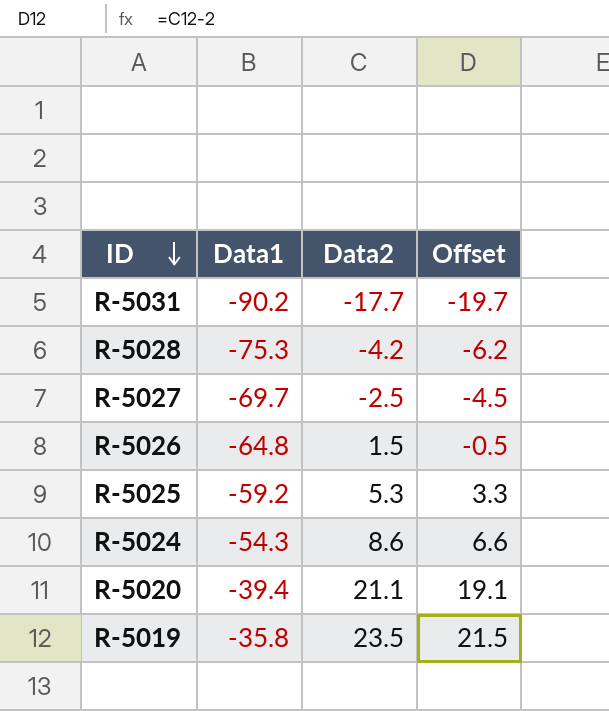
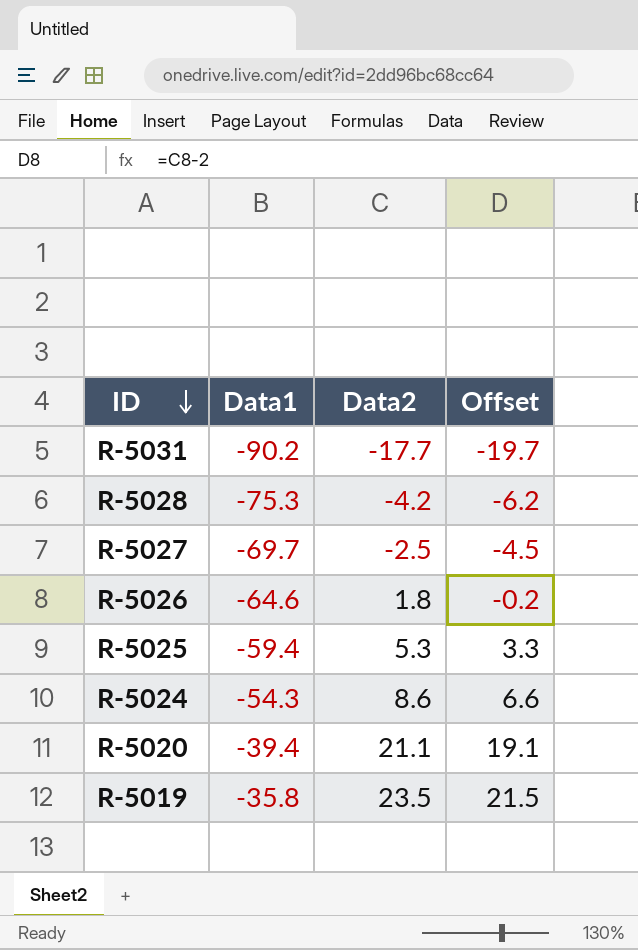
R-5026 | Data1: -64.8 -> -64.6
R-5026 | Data2: 1.5 -> 1.8
R-5026 | Offset: -0.5 -> -0.2
R-5025 | Data1: -59.2 -> -59.4

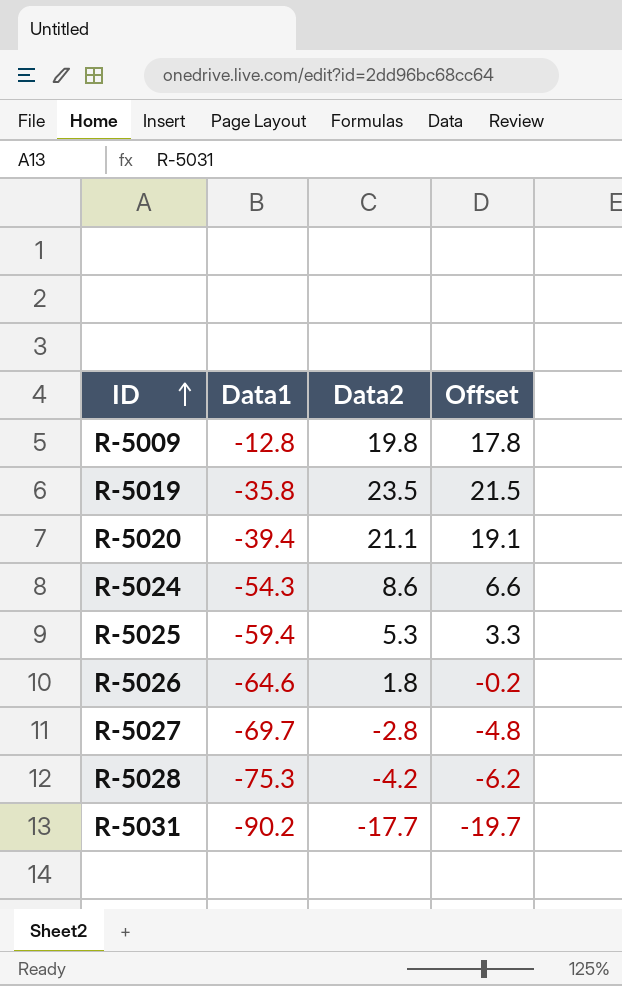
row order: ID descending -> ID ascending
row R-5009: none -> -12.8 | 19.8 | 17.8
R-5027 | Data2: -2.5 -> -2.8
R-5027 | Offset: -4.5 -> -4.8

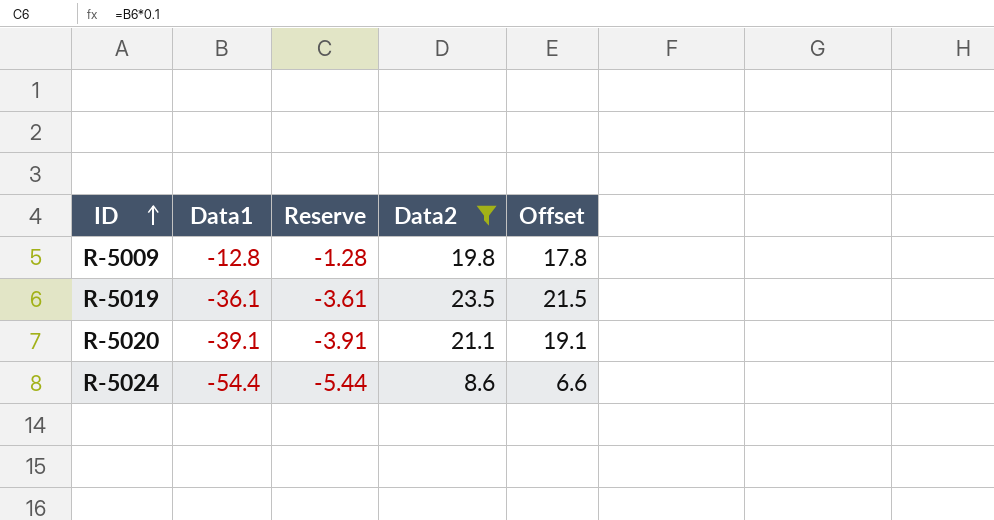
filter: none -> Data2 >= 8.6
column Reserve | formula: none -> [Data1] * 0.1
R-5019 | Data1: -35.8 -> -36.1
R-5020 | Data1: -39.4 -> -39.1
R-5024 | Data1: -54.3 -> -54.4

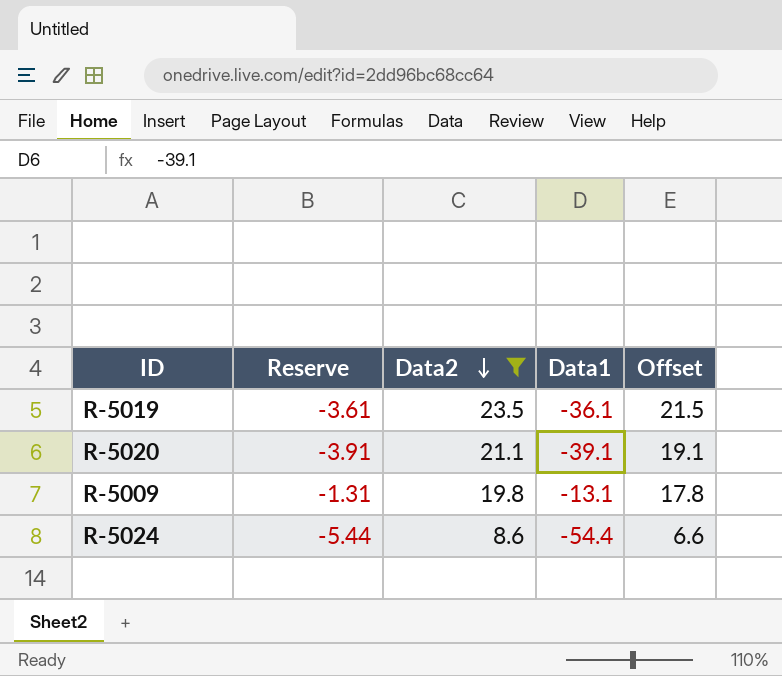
row order: ID ascending -> Data2 descending
column Data1 | position: 2 -> 4
R-5009 | Reserve: -1.28 -> -1.31
R-5009 | Data1: -12.8 -> -13.1

